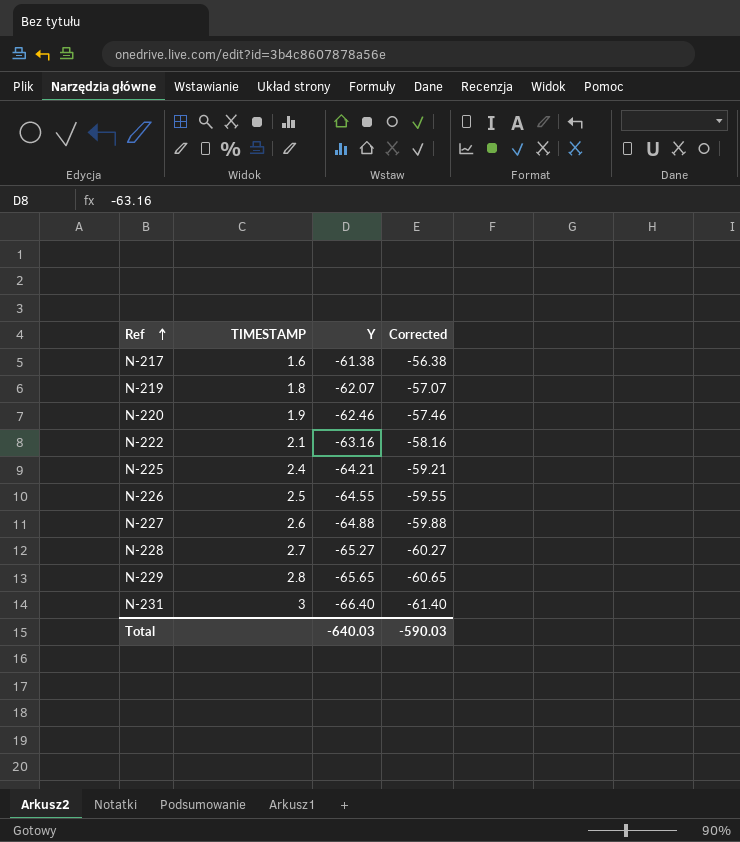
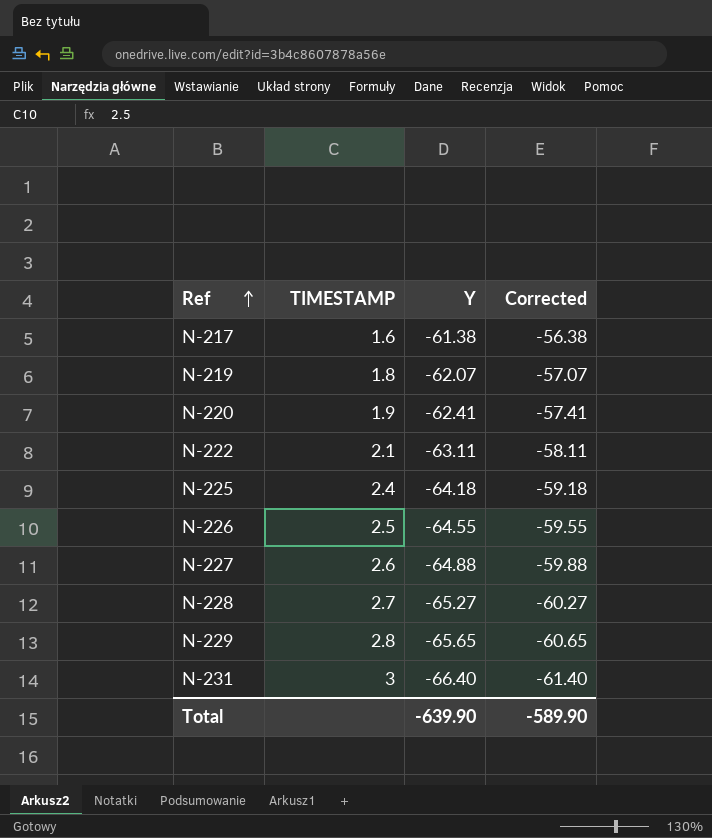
N-220 | Y: -62.46 -> -62.41
N-220 | Corrected: -57.46 -> -57.41
N-222 | Y: -63.16 -> -63.11
N-222 | Corrected: -58.16 -> -58.11
N-225 | Y: -64.21 -> -64.18
N-225 | Corrected: -59.21 -> -59.18
Total | Y: -640.03 -> -639.90
Total | Corrected: -590.03 -> -589.90

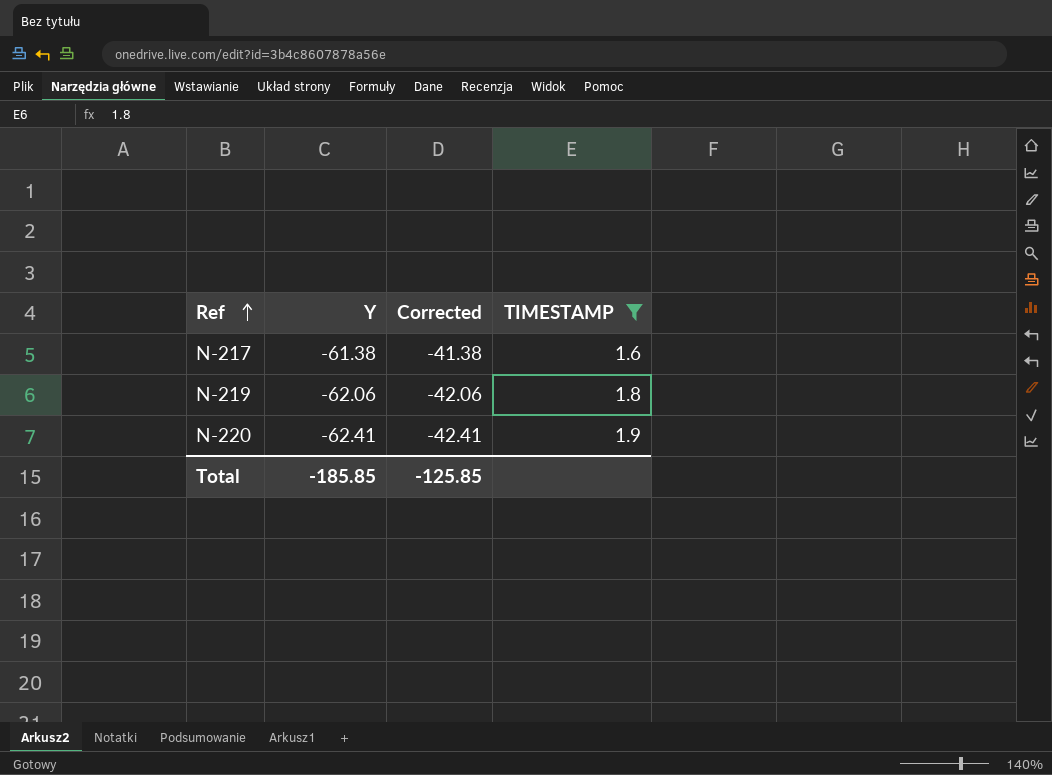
filter: none -> TIMESTAMP <= 1.9
column Corrected | formula: [Y] + 5 -> [Y] + 20
column TIMESTAMP | position: 2 -> 4
N-219 | Y: -62.07 -> -62.06
Total | Y: -639.90 -> -185.85
Total | Corrected: -589.90 -> -125.85

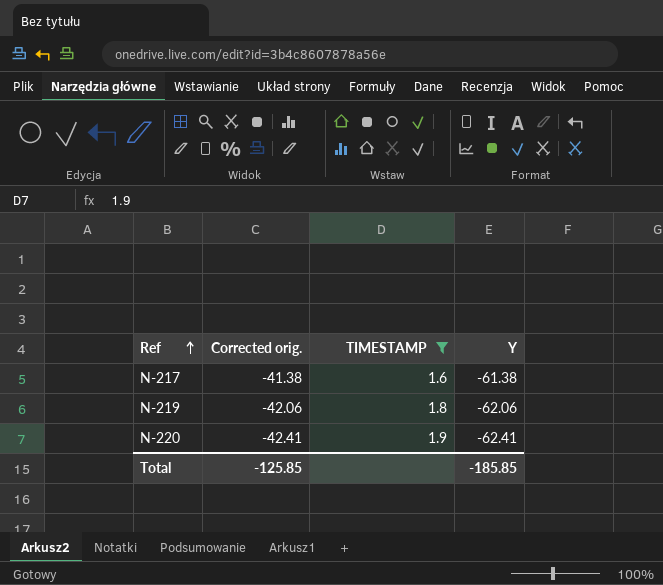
column name: Corrected -> Corrected orig.
column Y | position: 2 -> 4

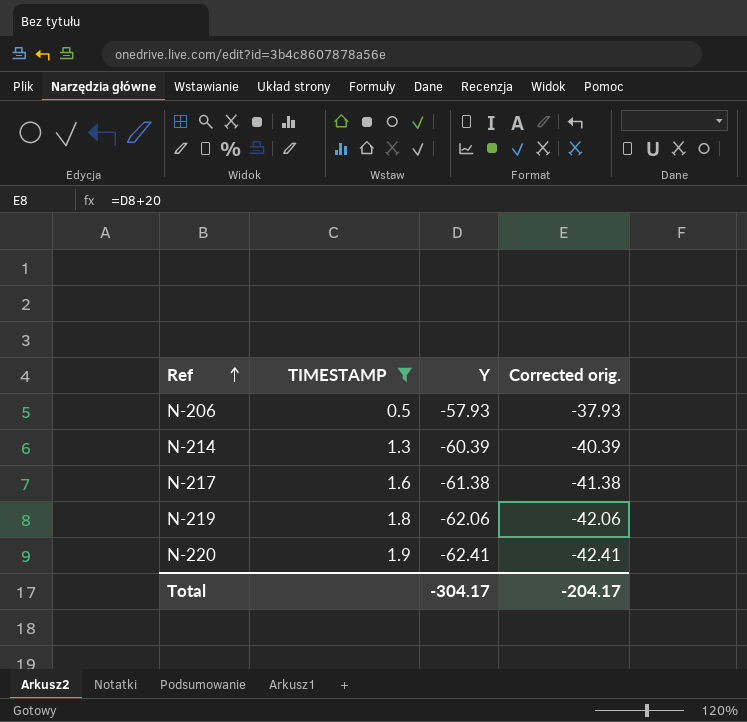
column Corrected orig. | position: 2 -> 4
row N-206: none -> 0.5 | -57.93 | -37.93
row N-214: none -> 1.3 | -60.39 | -40.39
Total | Y: -185.85 -> -304.17
Total | Corrected orig.: -125.85 -> -204.17

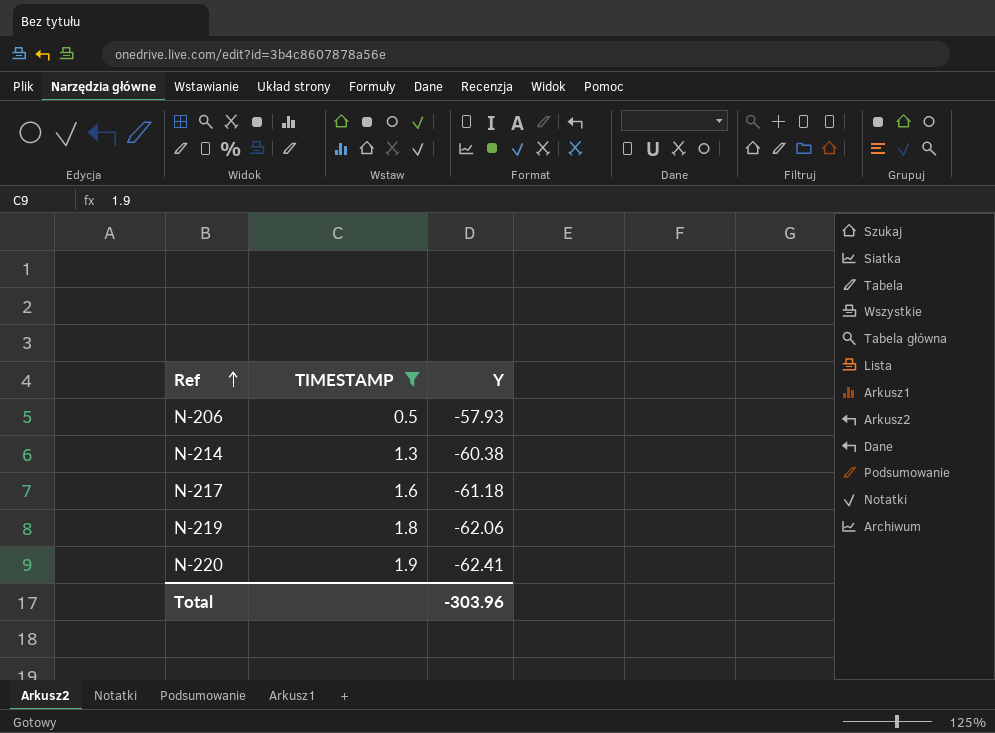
column Corrected orig. | formula: [Y] + 20 -> none
N-214 | Y: -60.39 -> -60.38
N-217 | Y: -61.38 -> -61.18
Total | Y: -304.17 -> -303.96

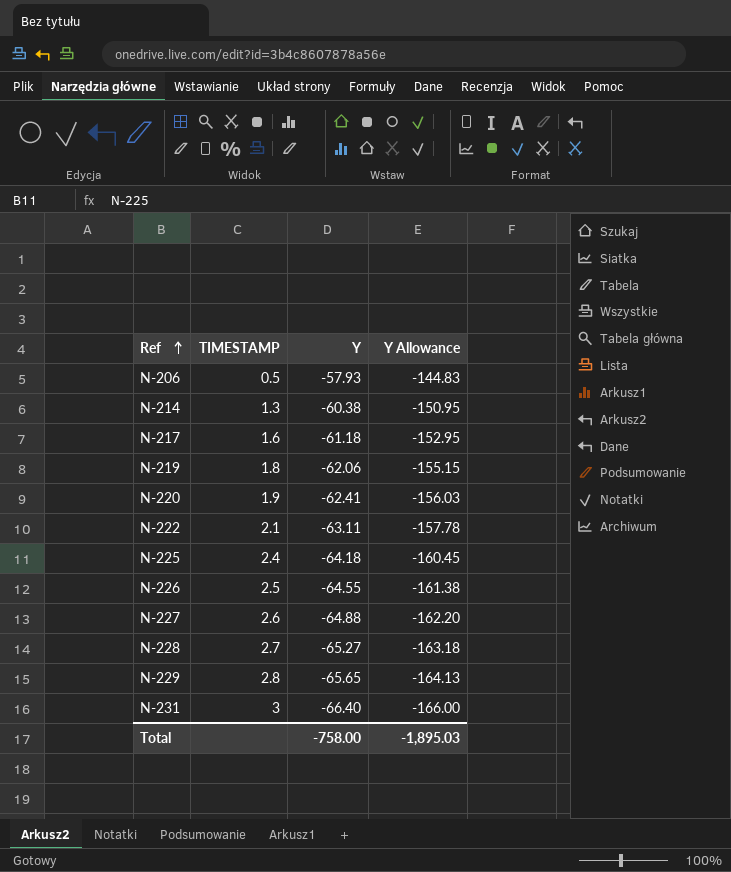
filter: TIMESTAMP <= 1.9 -> none
column Y Allowance | formula: none -> [Y] * 2.5
Total | Y: -303.96 -> -758.00

